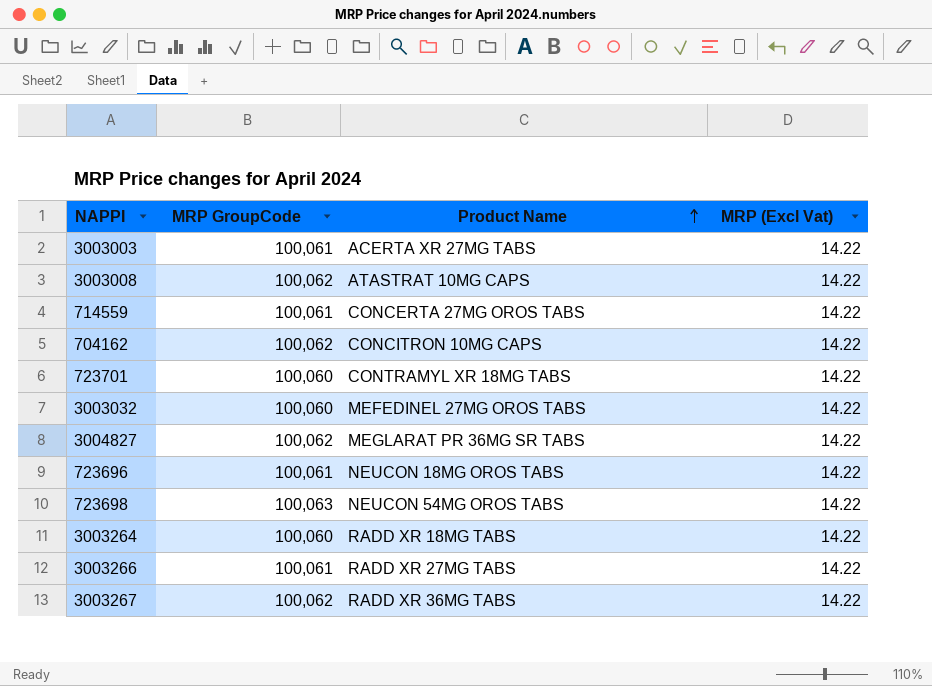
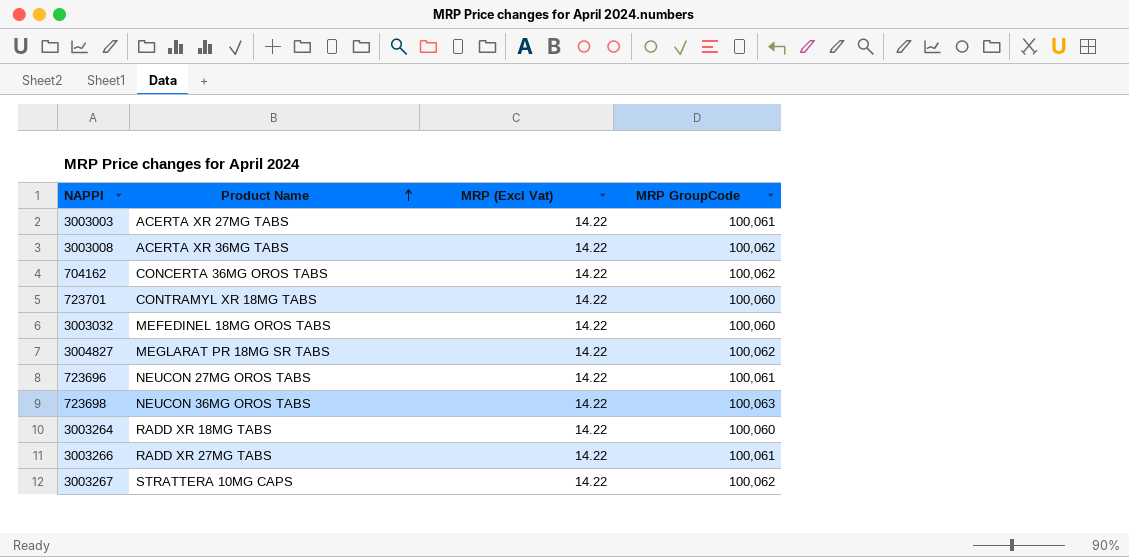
column MRP GroupCode | position: 2 -> 4
row 714559: 100,061 | CONCERTA 27MG OROS TABS | 14.22 -> none
3003008 | Product Name: ATASTRAT 10MG CAPS -> ACERTA XR 36MG TABS
704162 | Product Name: CONCITRON 10MG CAPS -> CONCERTA 36MG OROS TABS
3003032 | Product Name: MEFEDINEL 27MG OROS TABS -> MEFEDINEL 18MG OROS TABS
3004827 | Product Name: MEGLARAT PR 36MG SR TABS -> MEGLARAT PR 18MG SR TABS
723696 | Product Name: NEUCON 18MG OROS TABS -> NEUCON 27MG OROS TABS
723698 | Product Name: NEUCON 54MG OROS TABS -> NEUCON 36MG OROS TABS
3003267 | Product Name: RADD XR 36MG TABS -> STRATTERA 10MG CAPS

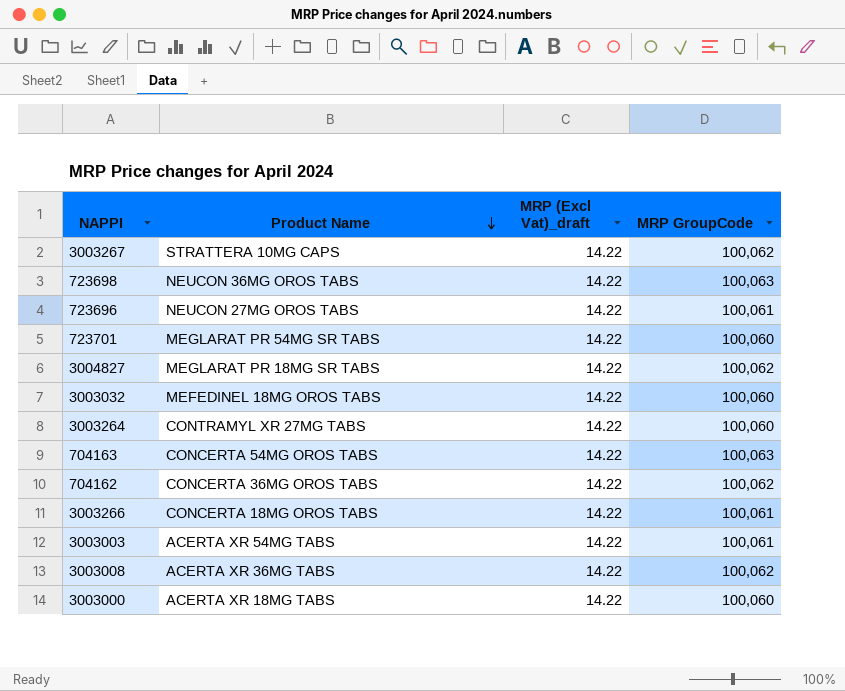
row order: Product Name ascending -> Product Name descending
column name: MRP (Excl Vat) -> MRP (Excl Vat)_draft
723701 | Product Name: CONTRAMYL XR 18MG TABS -> MEGLARAT PR 54MG SR TABS
3003264 | Product Name: RADD XR 18MG TABS -> CONTRAMYL XR 27MG TABS
row 704163: none -> CONCERTA 54MG OROS TABS | 14.22 | 100,063
3003266 | Product Name: RADD XR 27MG TABS -> CONCERTA 18MG OROS TABS
3003003 | Product Name: ACERTA XR 27MG TABS -> ACERTA XR 54MG TABS
row 3003000: none -> ACERTA XR 18MG TABS | 14.22 | 100,060

